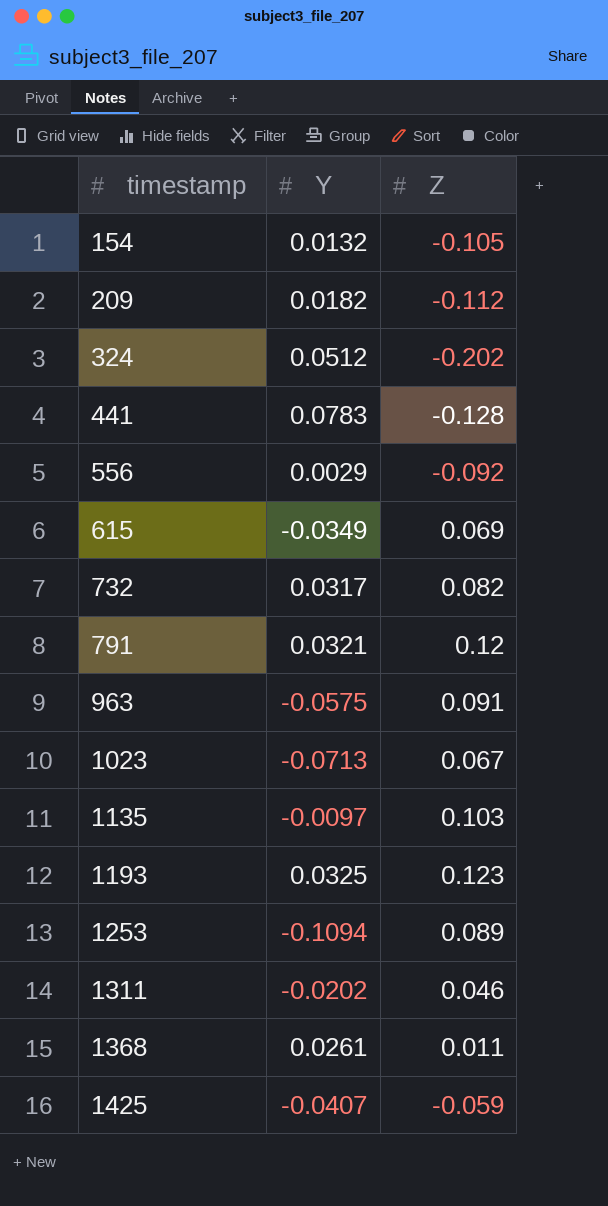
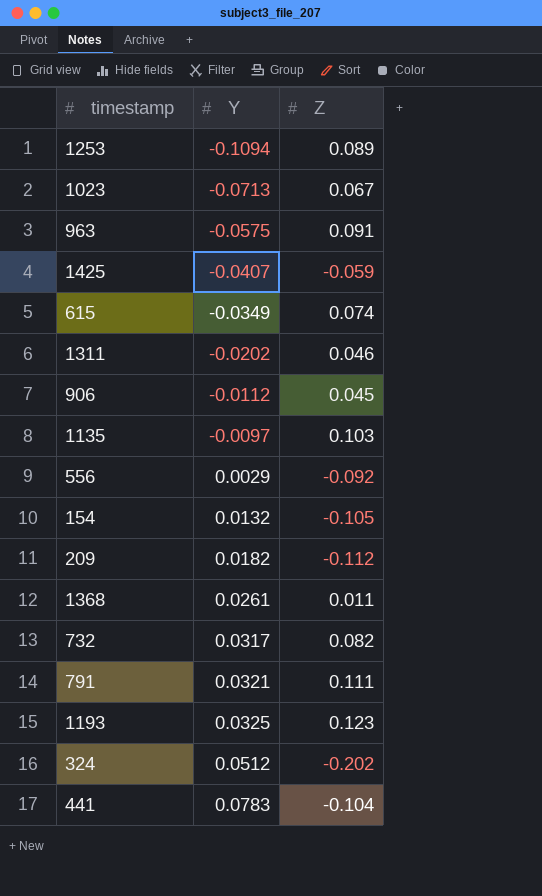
row order: timestamp ascending -> Y ascending
615 | Z: 0.069 -> 0.074
row 906: none -> -0.0112 | 0.045
791 | Z: 0.12 -> 0.111
441 | Z: -0.128 -> -0.104

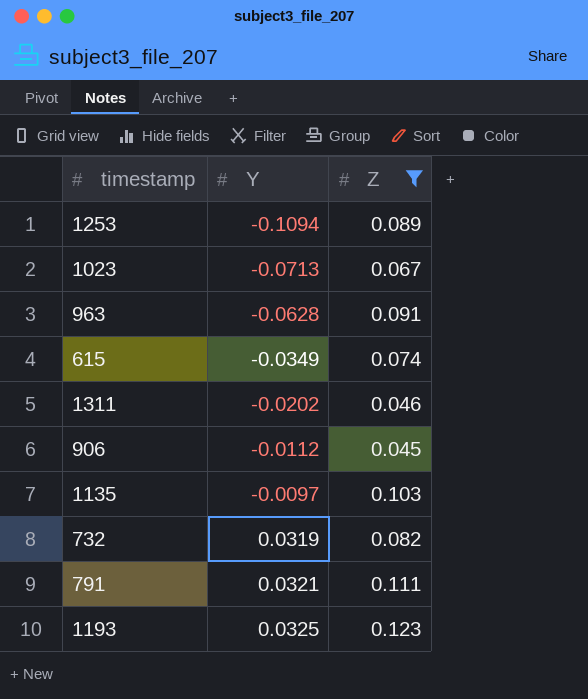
filter: none -> Z >= 0.045
963 | Y: -0.0575 -> -0.0628
732 | Y: 0.0317 -> 0.0319

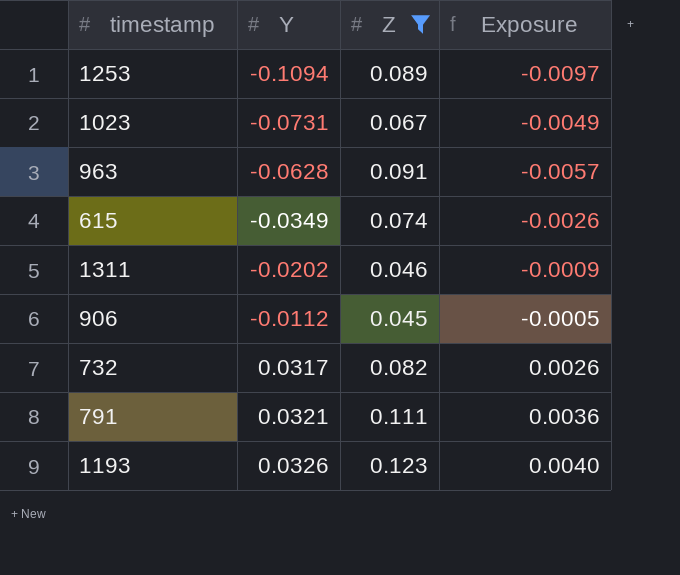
column Exposure | formula: none -> [Y] * [Z]
row 1135: -0.0097 | 0.103 -> none
1023 | Y: -0.0713 -> -0.0731
732 | Y: 0.0319 -> 0.0317
1193 | Y: 0.0325 -> 0.0326

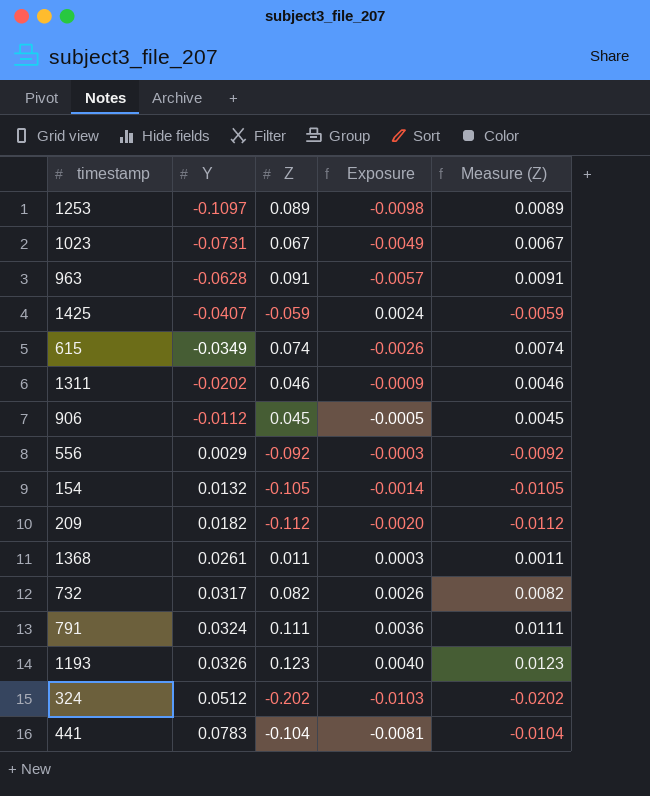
filter: Z >= 0.045 -> none
column Measure (Z) | formula: none -> [Z] * 0.1
1253 | Y: -0.1094 -> -0.1097
1253 | Exposure: -0.0097 -> -0.0098
791 | Y: 0.0321 -> 0.0324

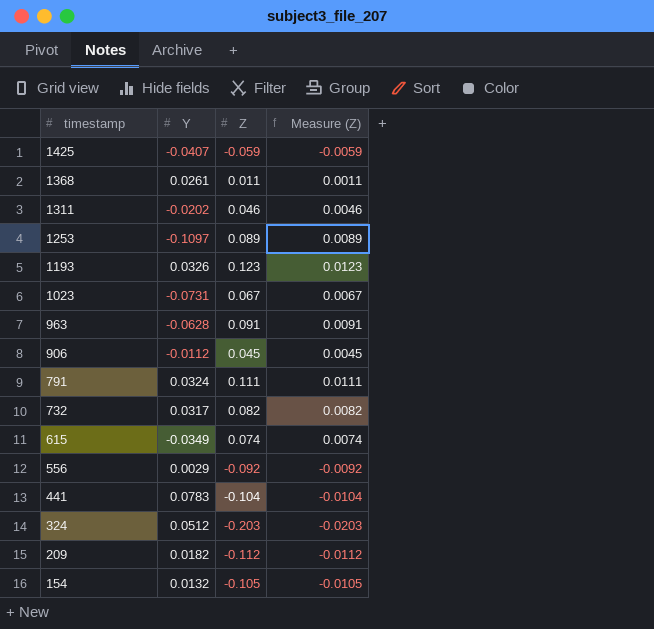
row order: Y ascending -> timestamp descending
column Exposure | formula: [Y] * [Z] -> none
324 | Z: -0.202 -> -0.203
324 | Measure (Z): -0.0202 -> -0.0203

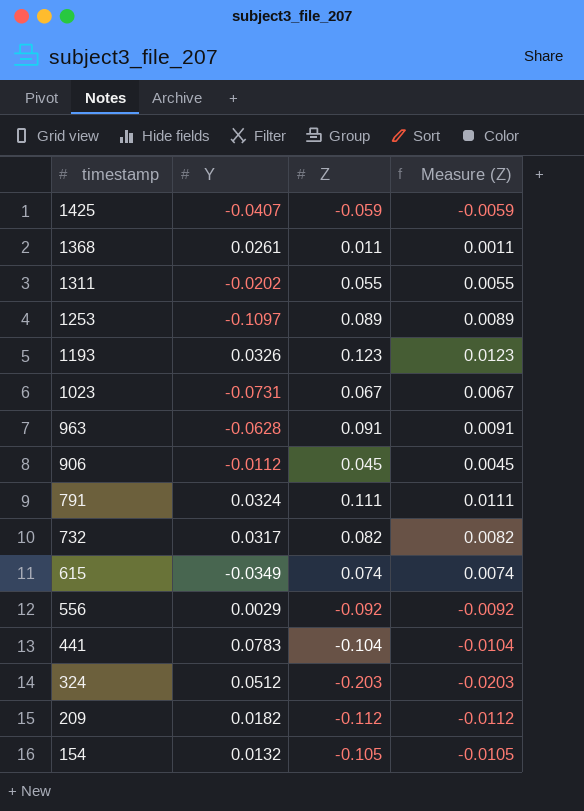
1311 | Z: 0.046 -> 0.055
1311 | Measure (Z): 0.0046 -> 0.0055

